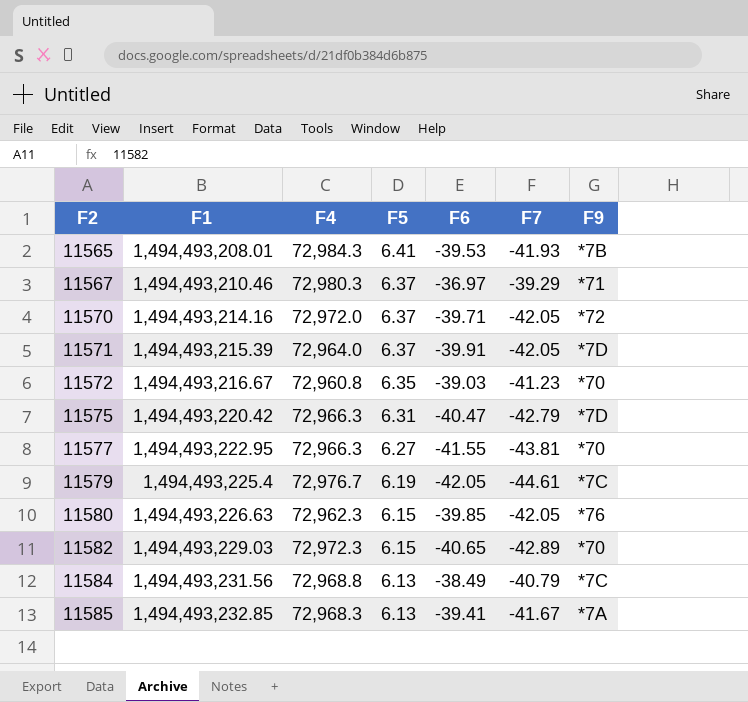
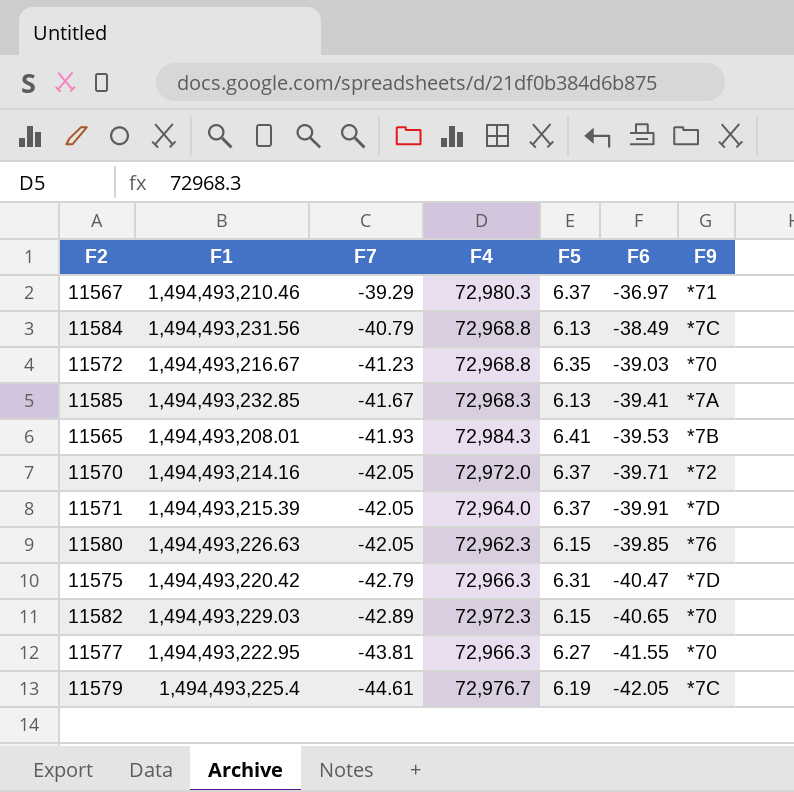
row order: F2 ascending -> F7 descending
column F7 | position: 6 -> 3
11572 | F4: 72,960.8 -> 72,968.8

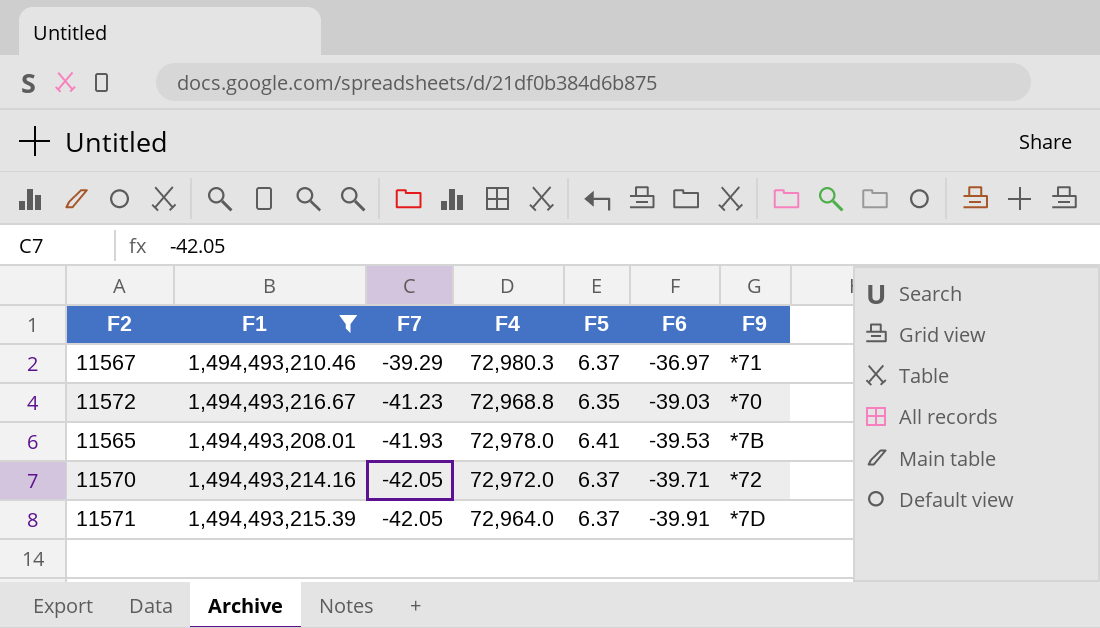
filter: none -> F1 <= 1,494,493,216.67
11565 | F4: 72,984.3 -> 72,978.0

